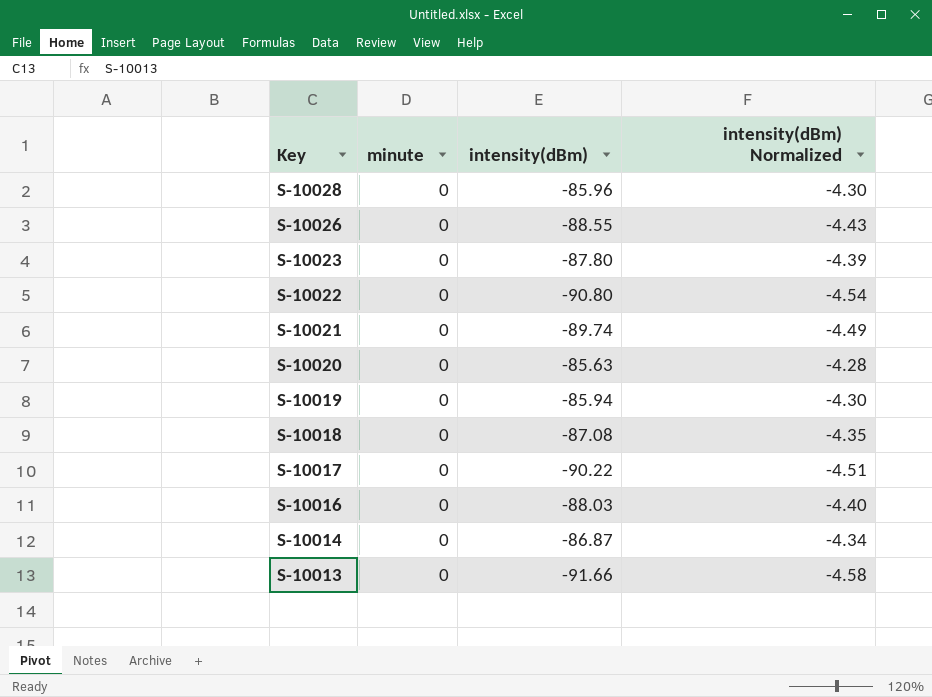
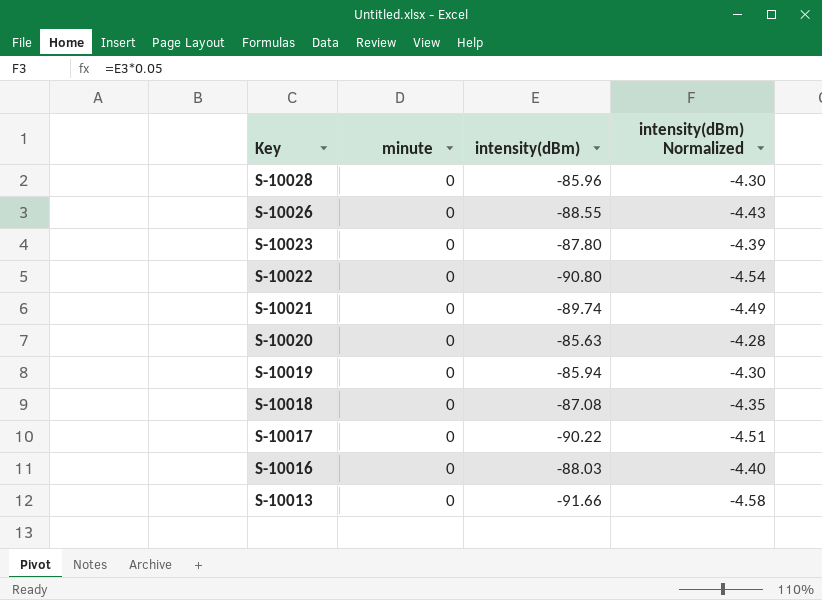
row S-10014: 0 | -86.87 | -4.34 -> none

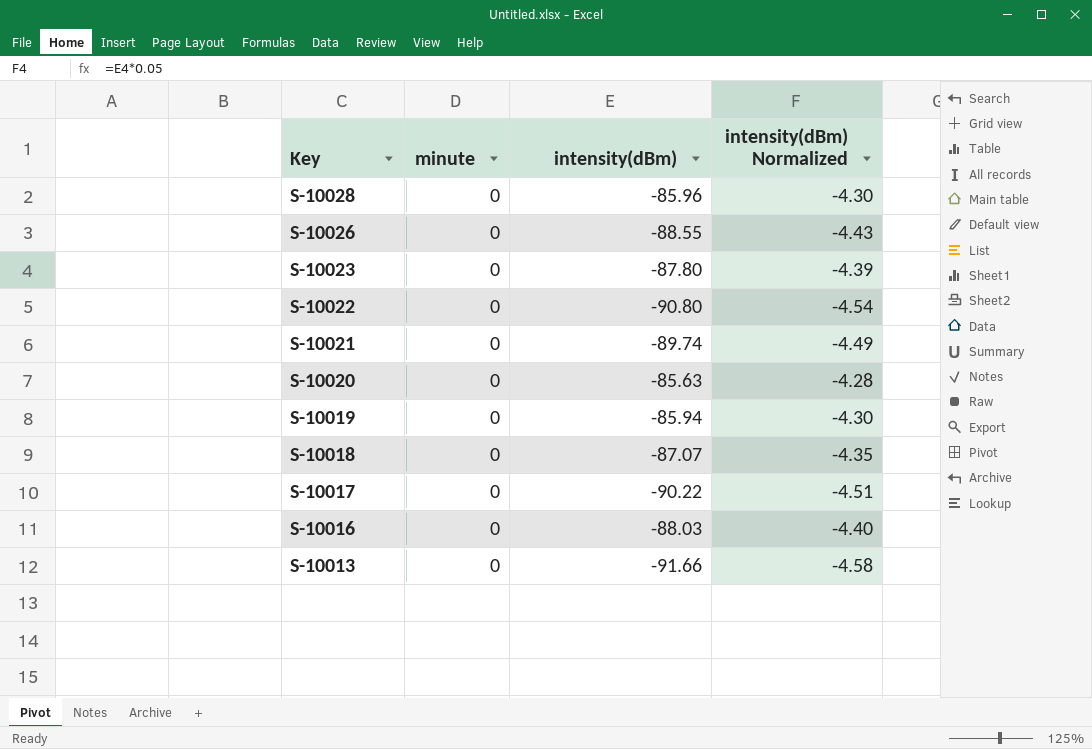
S-10018 | intensity(dBm): -87.08 -> -87.07

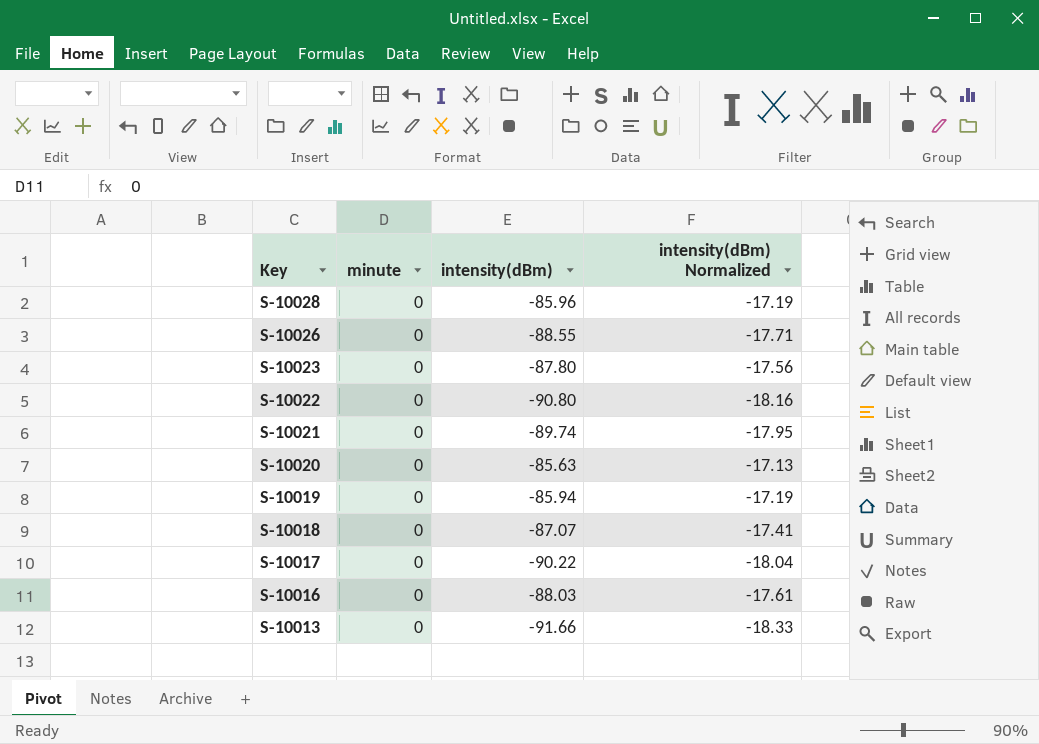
column intensity(dBm) Normalized | formula: [intensity(dBm)] * 0.05 -> [intensity(dBm)] * 0.2

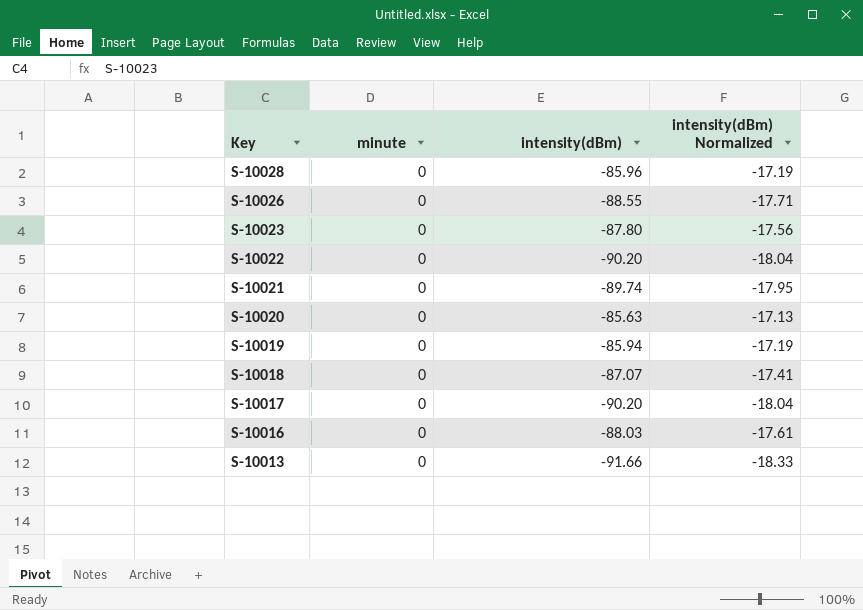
S-10022 | intensity(dBm): -90.80 -> -90.20
S-10022 | intensity(dBm) Normalized: -18.16 -> -18.04
S-10017 | intensity(dBm): -90.22 -> -90.20

